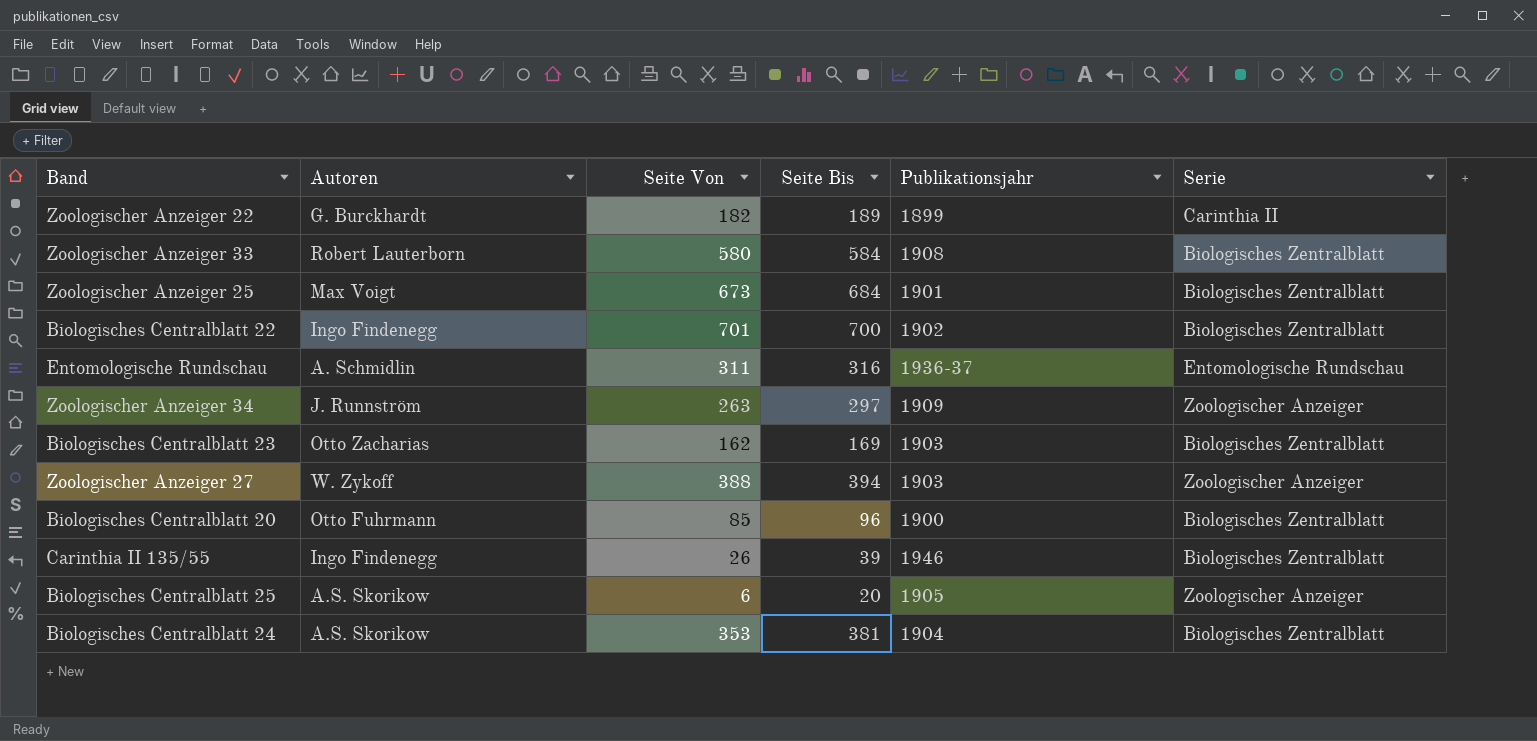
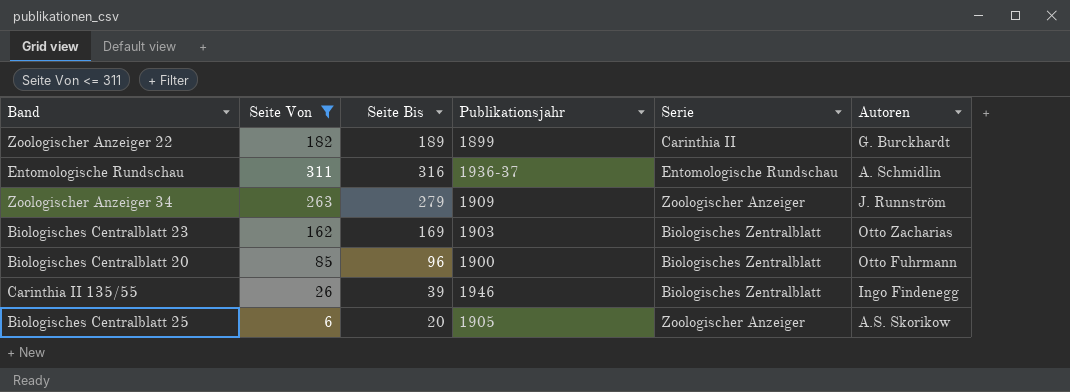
filter: none -> Seite Von <= 311
column Autoren | position: 2 -> 6
Zoologischer Anzeiger 34 | Seite Bis: 297 -> 279

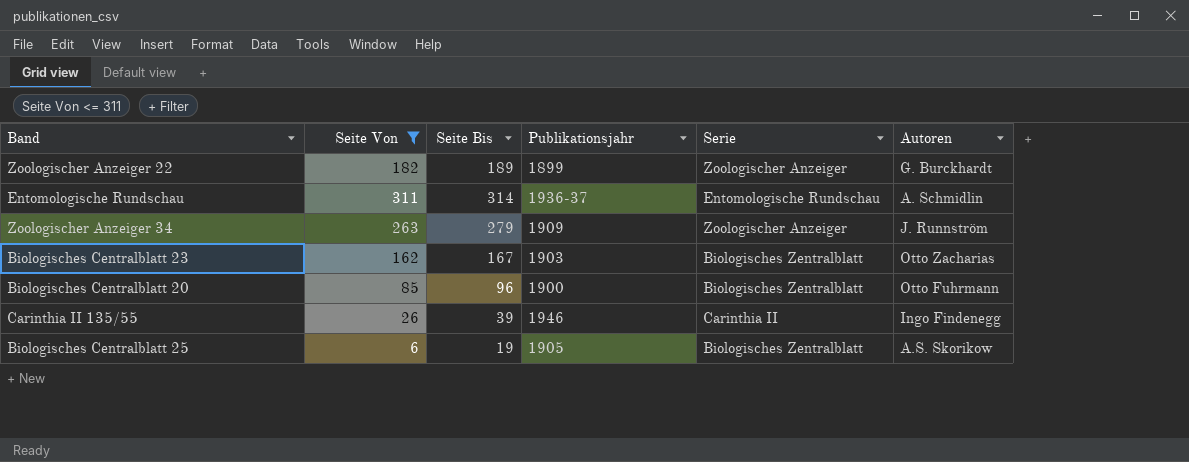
Zoologischer Anzeiger 22 | Serie: Carinthia II -> Zoologischer Anzeiger
Entomologische Rundschau | Seite Bis: 316 -> 314
Biologisches Centralblatt 23 | Seite Bis: 169 -> 167
Carinthia II 135/55 | Serie: Biologisches Zentralblatt -> Carinthia II
Biologisches Centralblatt 25 | Seite Bis: 20 -> 19
Biologisches Centralblatt 25 | Serie: Zoologischer Anzeiger -> Biologisches Zentralblatt

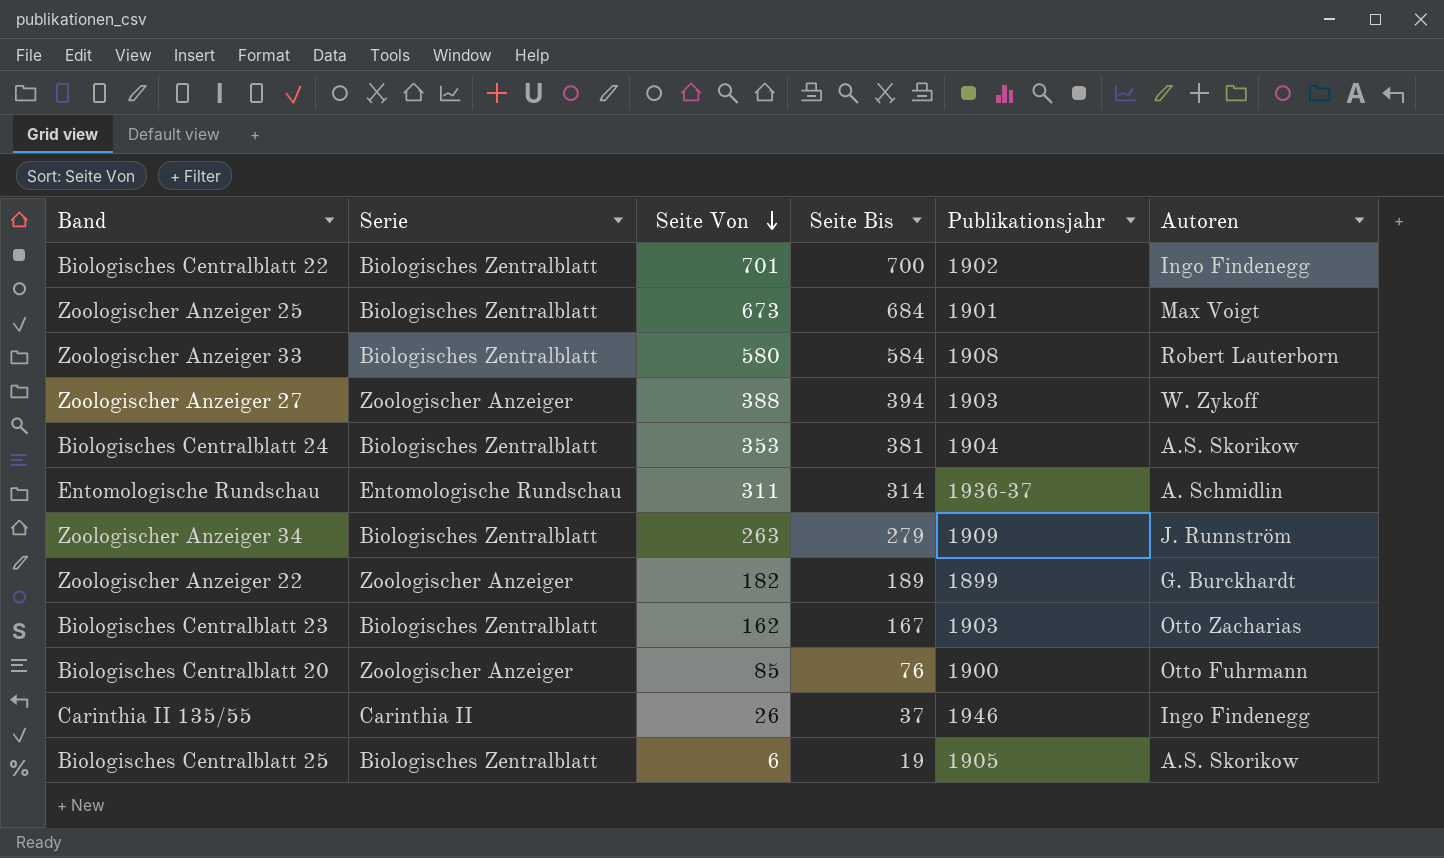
filter: Seite Von <= 311 -> none
row order: none -> Seite Von descending
column Serie | position: 5 -> 2
Zoologischer Anzeiger 34 | Serie: Zoologischer Anzeiger -> Biologisches Zentralblatt
Biologisches Centralblatt 20 | Serie: Biologisches Zentralblatt -> Zoologischer Anzeiger
Biologisches Centralblatt 20 | Seite Bis: 96 -> 76
Carinthia II 135/55 | Seite Bis: 39 -> 37

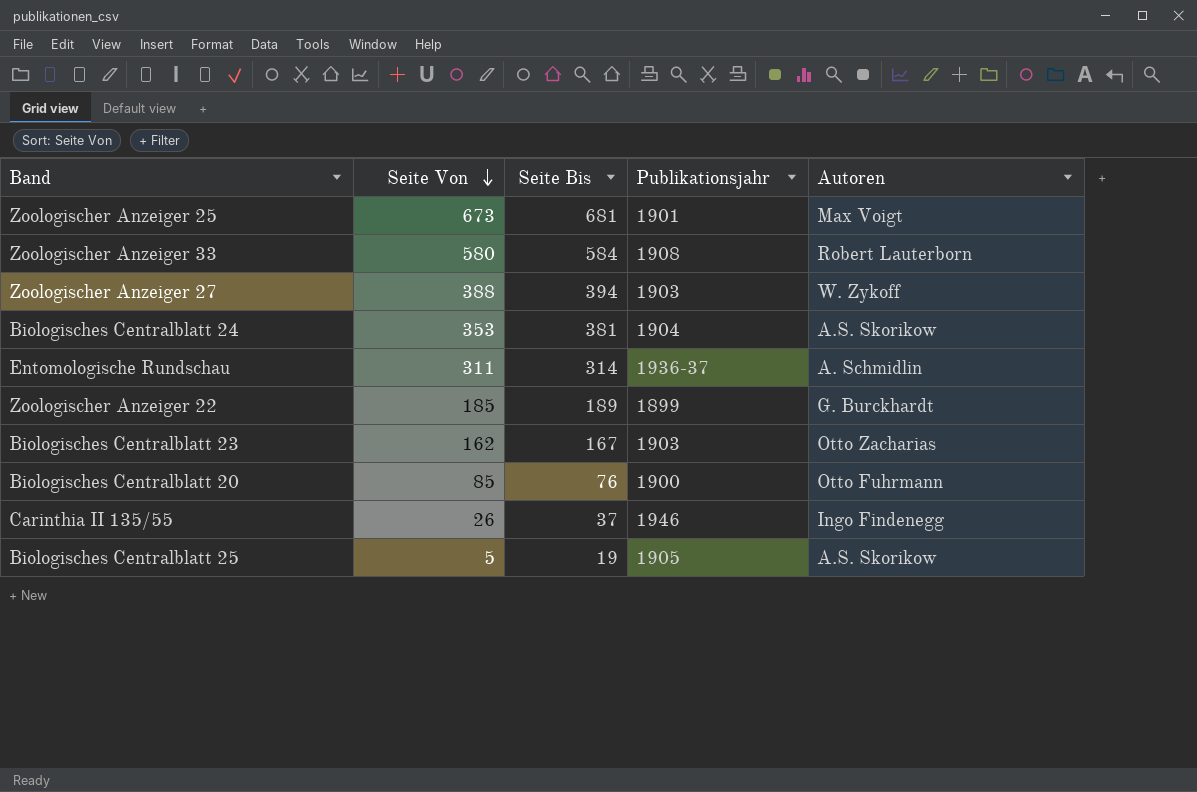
column Serie | position: 2 -> none
row Biologisches Centralblatt 22: Biologisches Zentralblatt | 701 | 700 | 1902 | Ingo Findenegg -> none
row Zoologischer Anzeiger 34: Biologisches Zentralblatt | 263 | 279 | 1909 | J. Runnström -> none
Zoologischer Anzeiger 25 | Seite Bis: 684 -> 681
Zoologischer Anzeiger 22 | Seite Von: 182 -> 185
Biologisches Centralblatt 25 | Seite Von: 6 -> 5

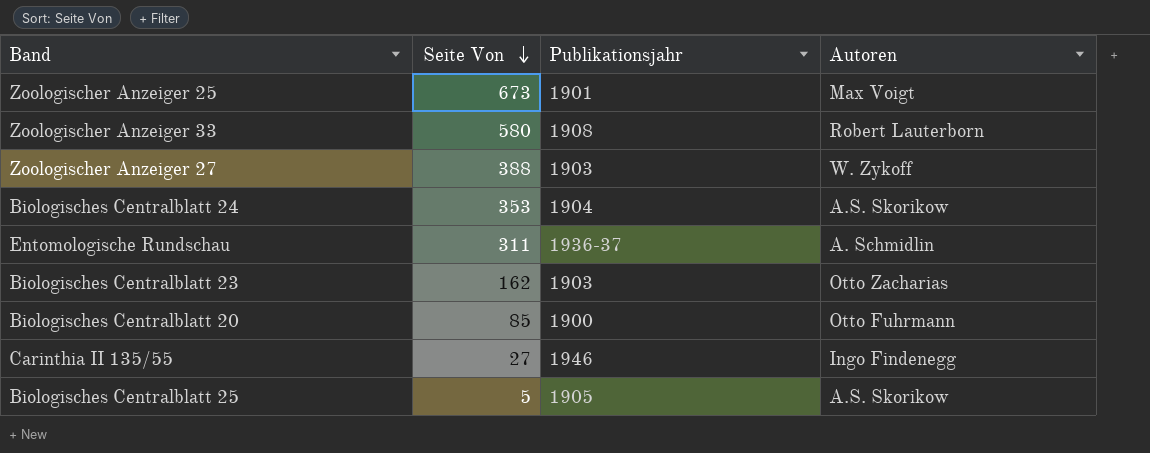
column Seite Bis | position: 3 -> none
row Zoologischer Anzeiger 22: 185 | 189 | 1899 | G. Burckhardt -> none
Carinthia II 135/55 | Seite Von: 26 -> 27

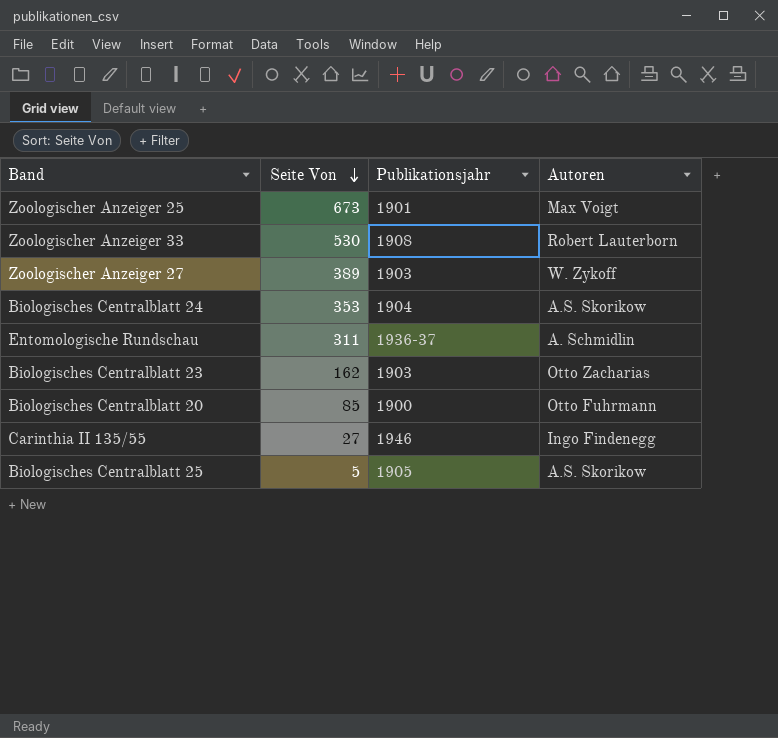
Zoologischer Anzeiger 33 | Seite Von: 580 -> 530
Zoologischer Anzeiger 27 | Seite Von: 388 -> 389

